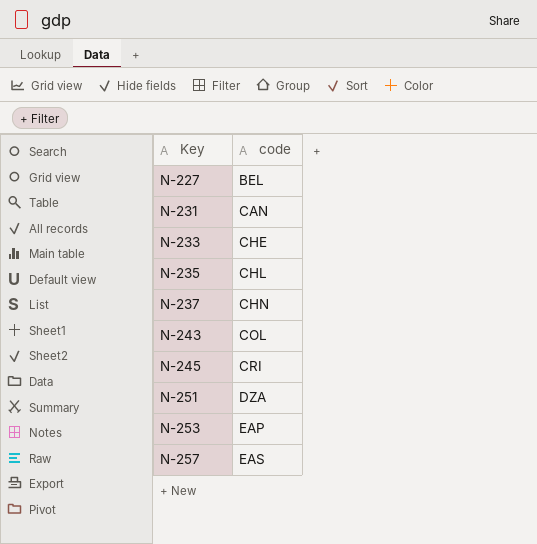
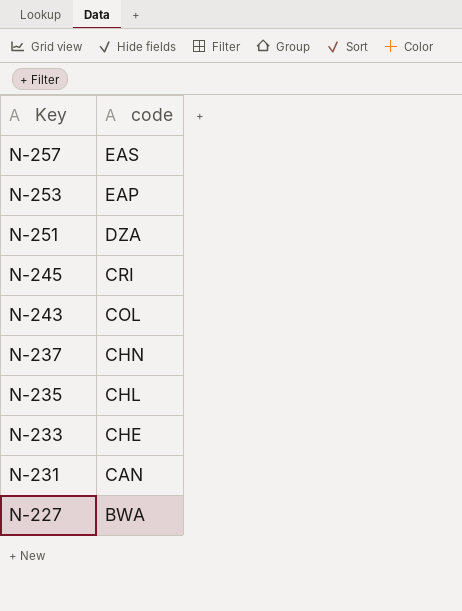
row order: Key ascending -> Key descending
N-227 | code: BEL -> BWA

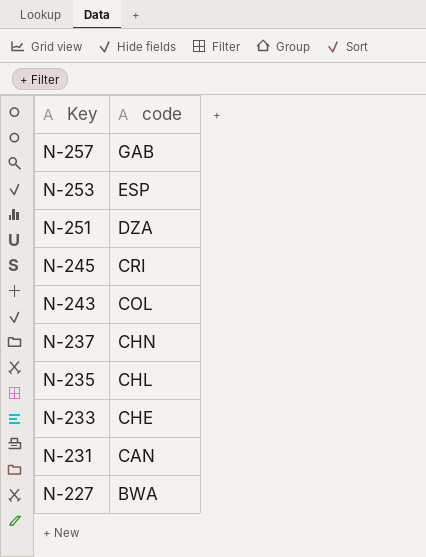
N-257 | code: EAS -> GAB
N-253 | code: EAP -> ESP

